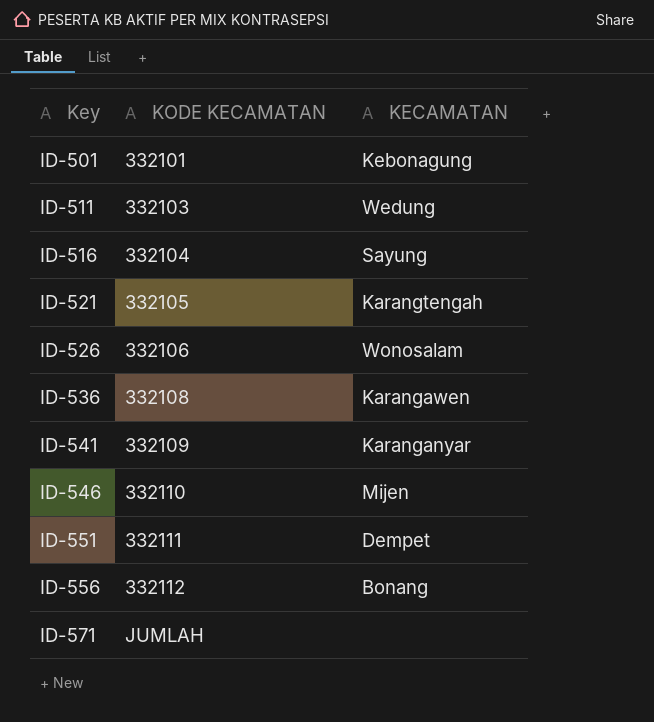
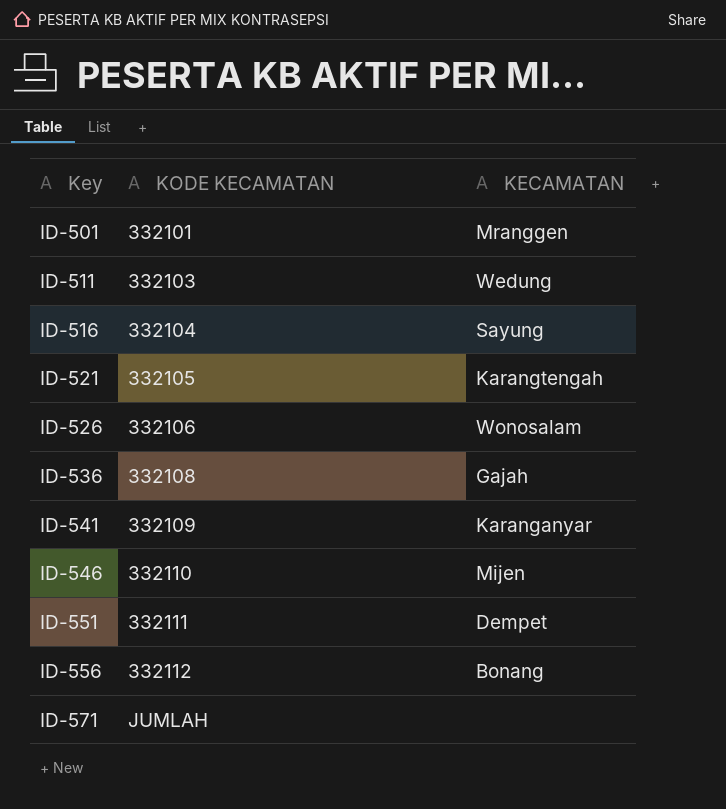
ID-501 | KECAMATAN: Kebonagung -> Mranggen
ID-536 | KECAMATAN: Karangawen -> Gajah

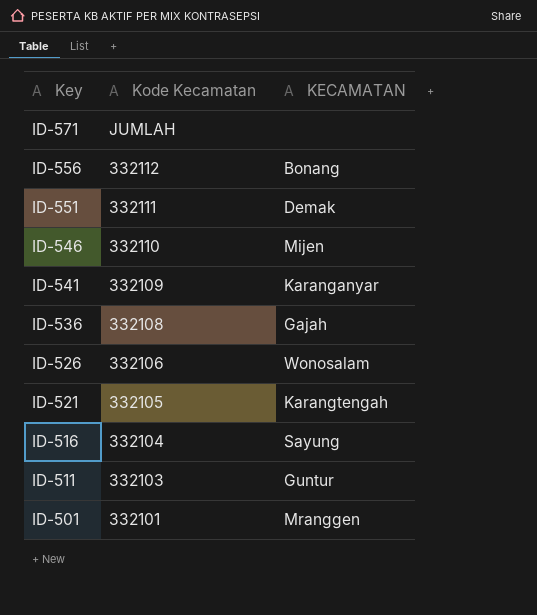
row order: Key ascending -> Key descending
column name: KODE KECAMATAN -> Kode Kecamatan
ID-551 | KECAMATAN: Dempet -> Demak
ID-511 | KECAMATAN: Wedung -> Guntur

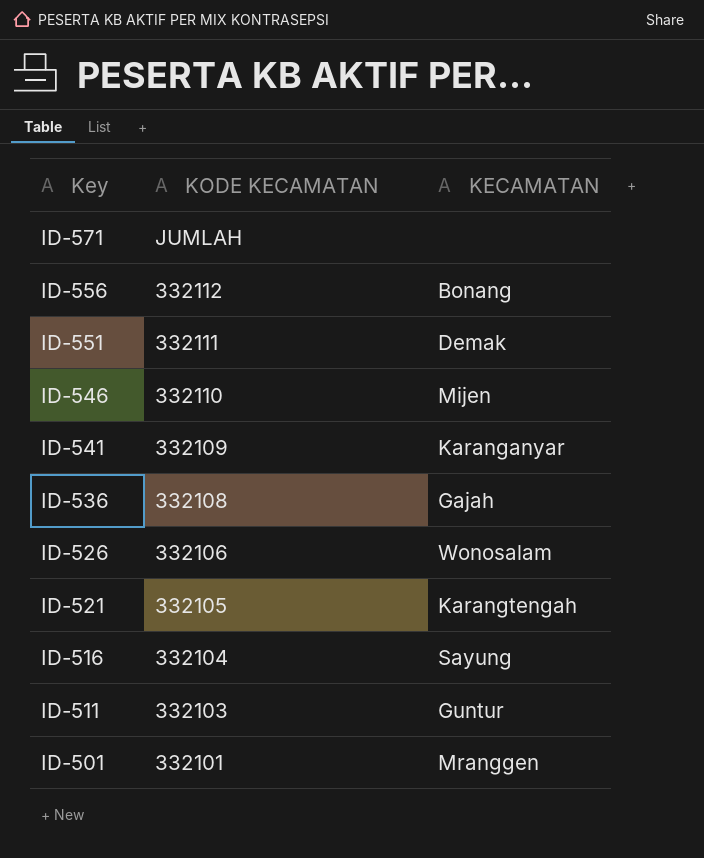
column name: Kode Kecamatan -> KODE KECAMATAN

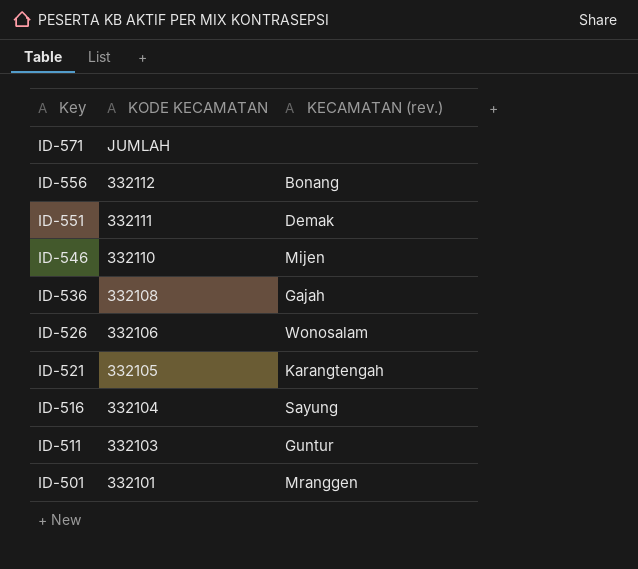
column name: KECAMATAN -> KECAMATAN (rev.)
row ID-541: 332109 | Karanganyar -> none

